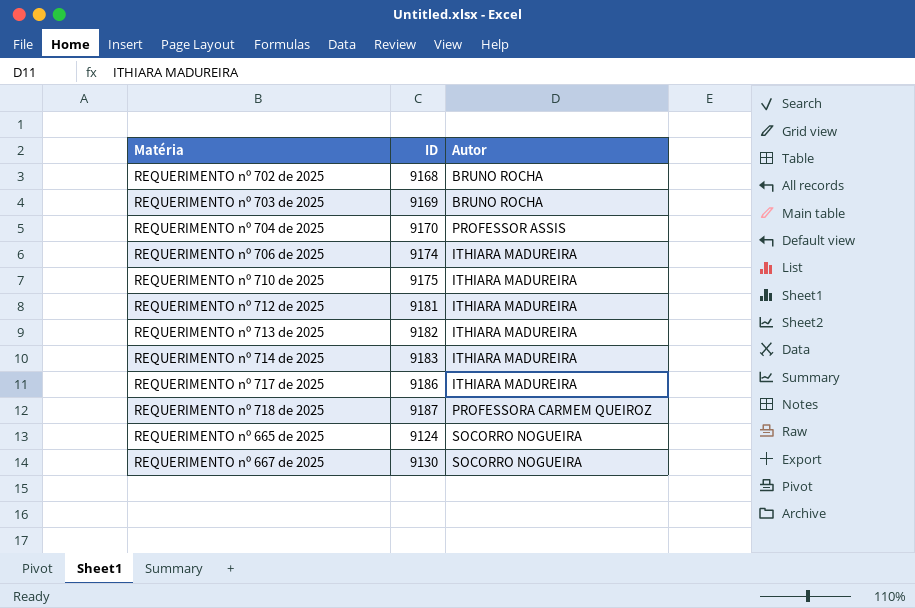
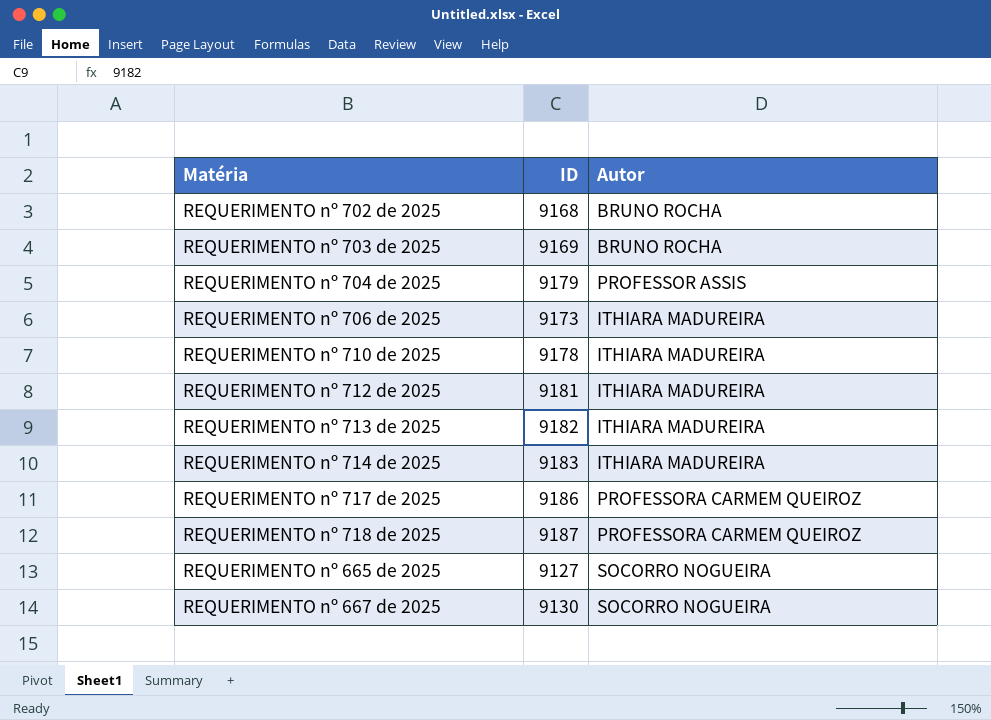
REQUERIMENTO nº 704 de 2025 | ID: 9170 -> 9179
REQUERIMENTO nº 706 de 2025 | ID: 9174 -> 9173
REQUERIMENTO nº 710 de 2025 | ID: 9175 -> 9178
REQUERIMENTO nº 717 de 2025 | Autor: ITHIARA MADUREIRA -> PROFESSORA CARMEM QUEIROZ
REQUERIMENTO nº 665 de 2025 | ID: 9124 -> 9127

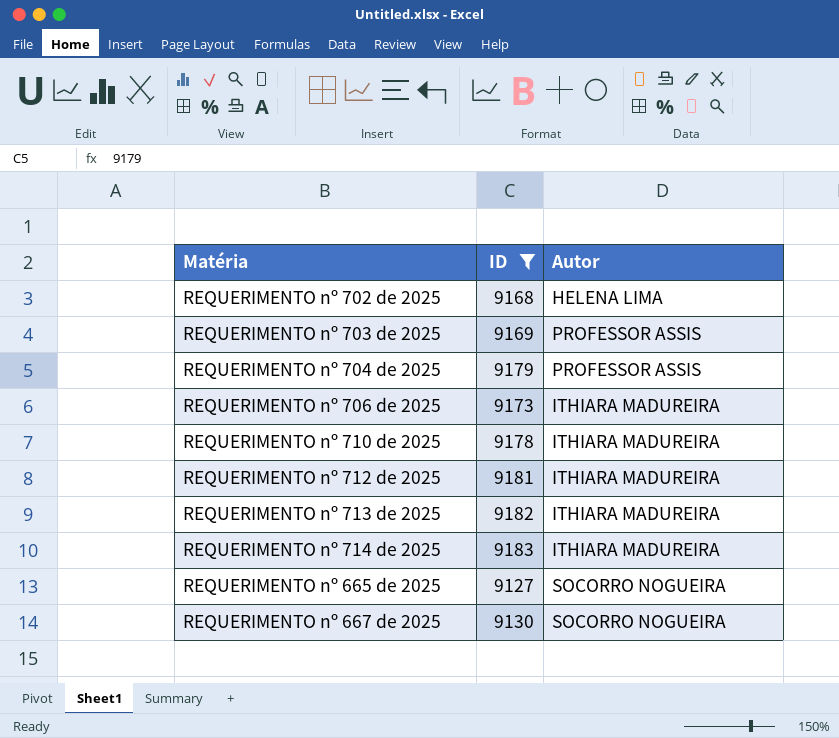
filter: none -> ID <= 9183
REQUERIMENTO nº 702 de 2025 | Autor: BRUNO ROCHA -> HELENA LIMA
REQUERIMENTO nº 703 de 2025 | Autor: BRUNO ROCHA -> PROFESSOR ASSIS

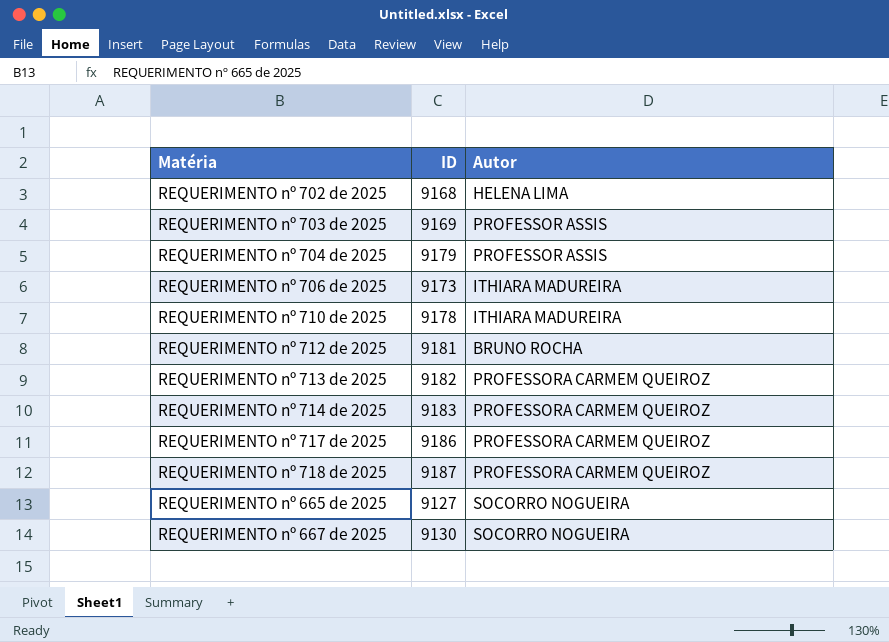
filter: ID <= 9183 -> none
REQUERIMENTO nº 712 de 2025 | Autor: ITHIARA MADUREIRA -> BRUNO ROCHA
REQUERIMENTO nº 713 de 2025 | Autor: ITHIARA MADUREIRA -> PROFESSORA CARMEM QUEIROZ
REQUERIMENTO nº 714 de 2025 | Autor: ITHIARA MADUREIRA -> PROFESSORA CARMEM QUEIROZ

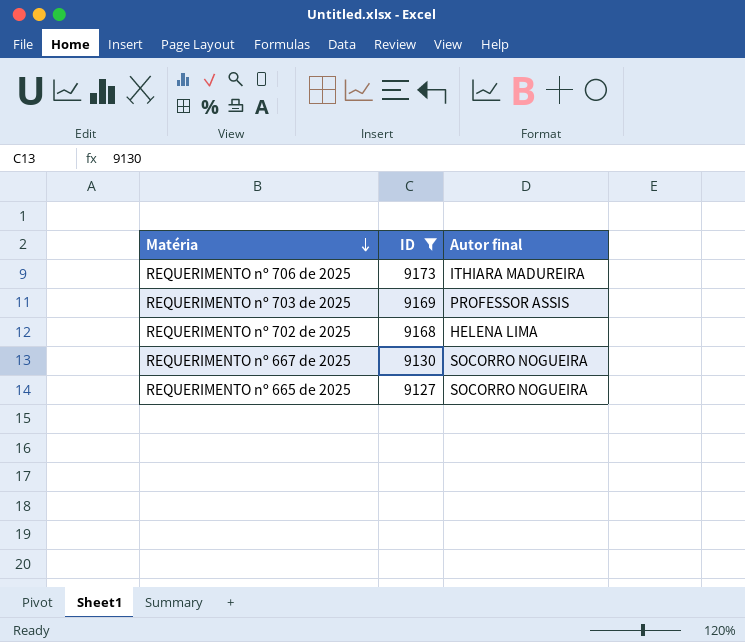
filter: none -> ID <= 9173
row order: none -> Matéria descending
column name: Autor -> Autor final

